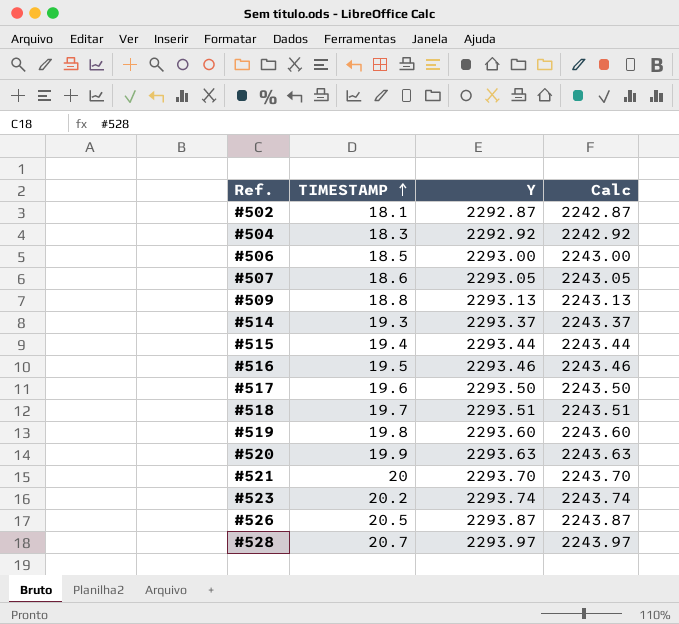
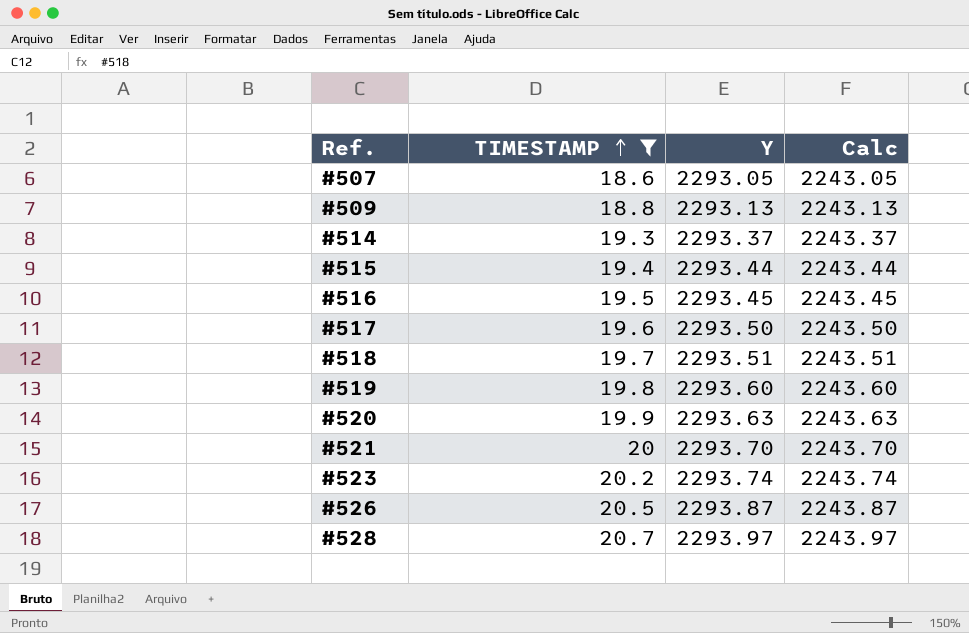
filter: none -> TIMESTAMP >= 18.6
#516 | Y: 2293.46 -> 2293.45
#516 | Calc: 2243.46 -> 2243.45

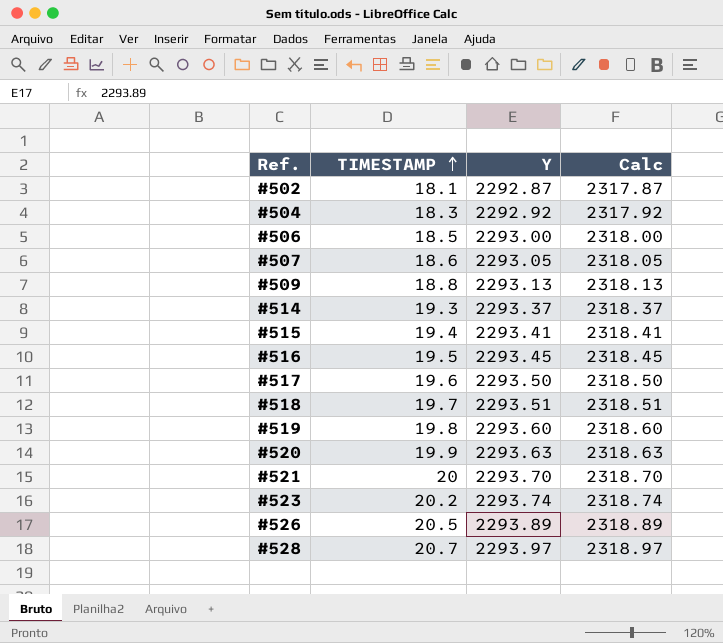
filter: TIMESTAMP >= 18.6 -> none
column Calc | formula: [Y] - 50 -> [Y] + 25
#515 | Y: 2293.44 -> 2293.41
#526 | Y: 2293.87 -> 2293.89

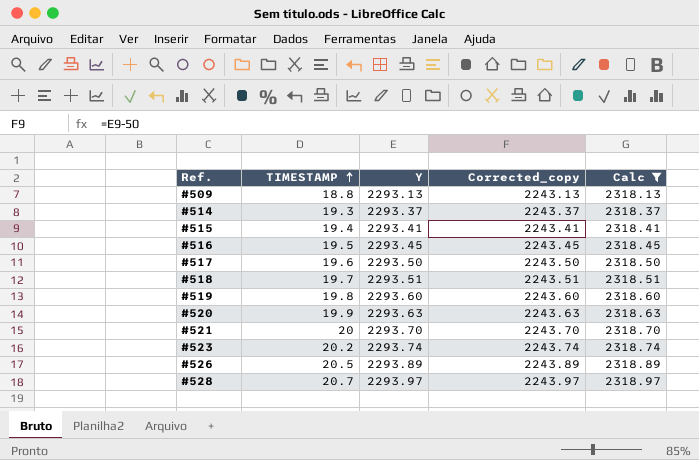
filter: none -> Calc >= 2318.13
column Corrected_copy | formula: none -> [Y] - 50

